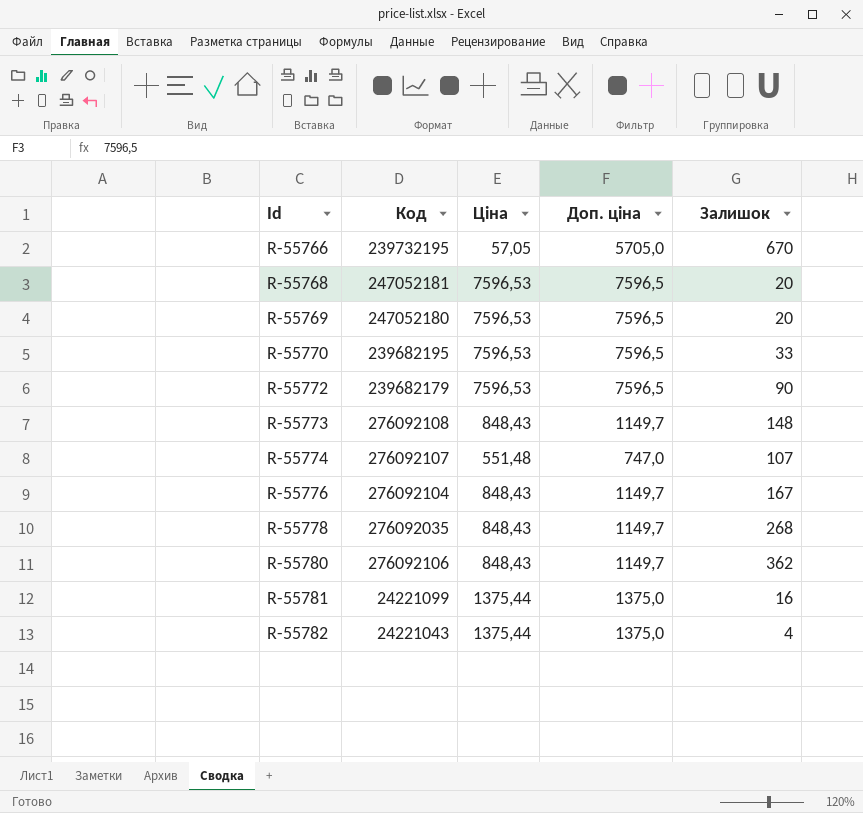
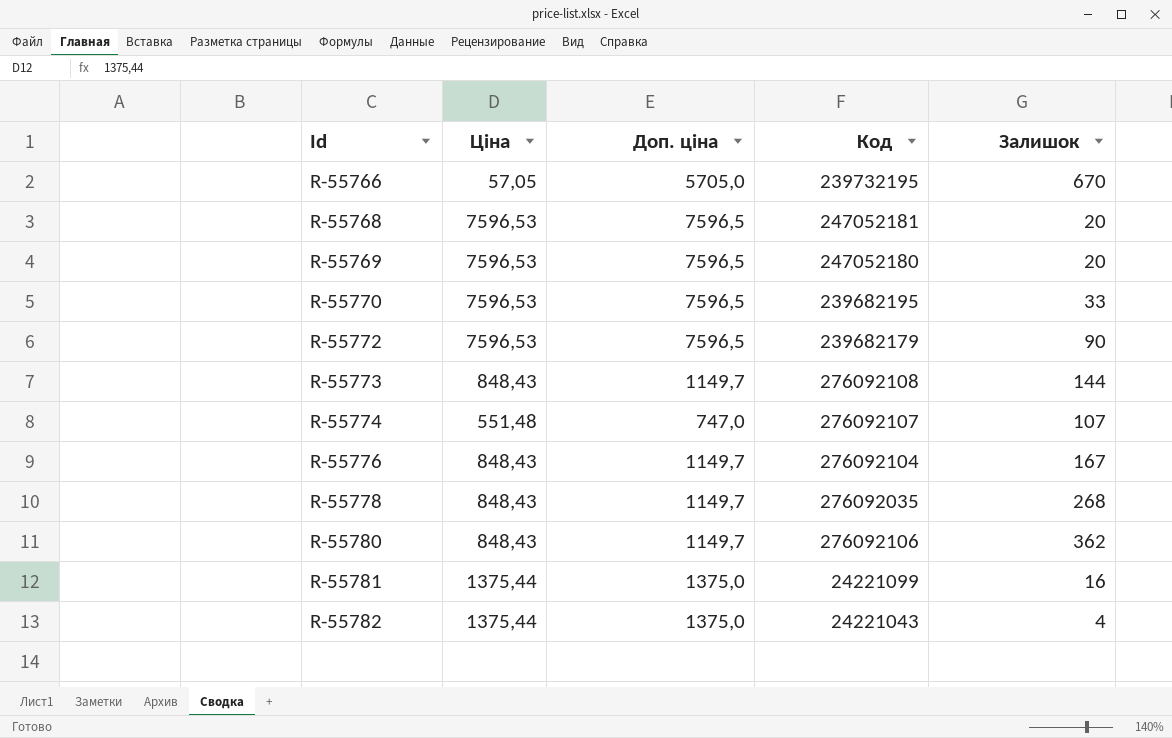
column Код | position: 2 -> 4
R-55773 | Залишок: 148 -> 144

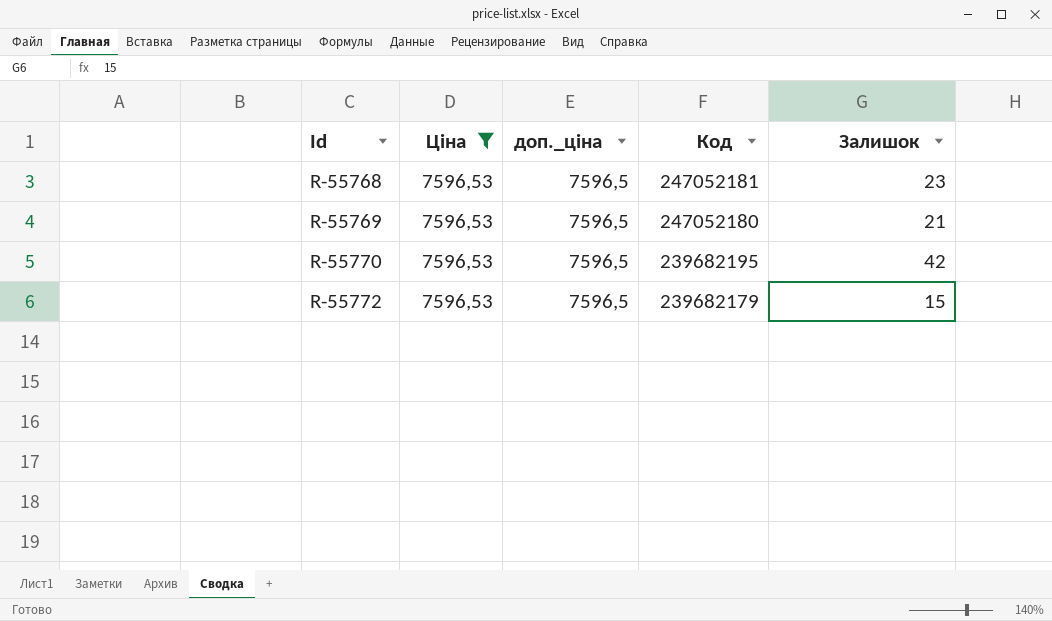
filter: none -> Ціна = 7596,53
column name: Доп. ціна -> доп._ціна
R-55768 | Залишок: 20 -> 23
R-55769 | Залишок: 20 -> 21
R-55770 | Залишок: 33 -> 42
R-55772 | Залишок: 90 -> 15

